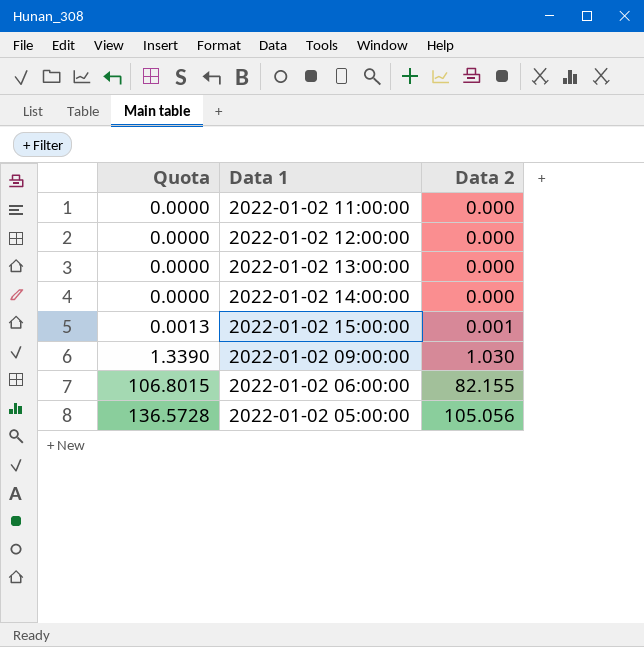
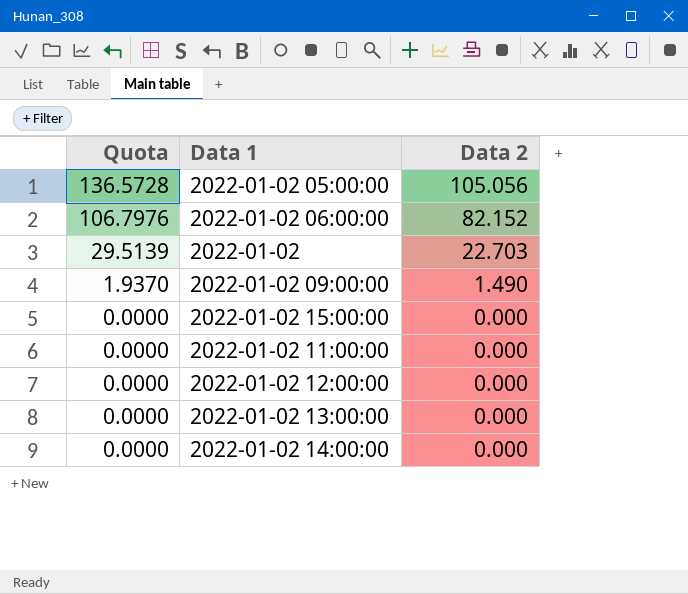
row order: Quota ascending -> Quota descending
2022-01-02 06:00:00 | Quota: 106.8015 -> 106.7976
2022-01-02 06:00:00 | Data 2: 82.155 -> 82.152
row 2022-01-02: none -> 29.5139 | 22.703
2022-01-02 09:00:00 | Quota: 1.3390 -> 1.9370
2022-01-02 09:00:00 | Data 2: 1.030 -> 1.490
2022-01-02 15:00:00 | Quota: 0.0013 -> 0.0000
2022-01-02 15:00:00 | Data 2: 0.001 -> 0.000

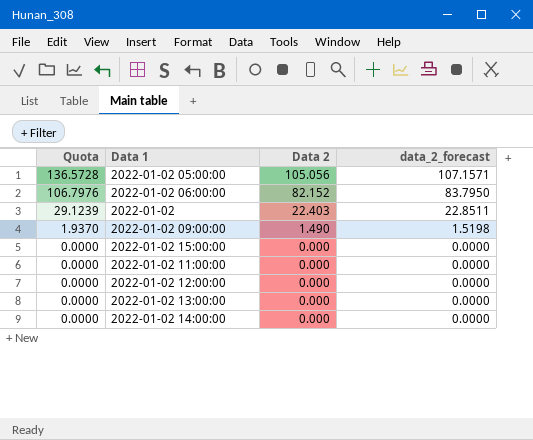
column data_2_forecast | formula: none -> [Data 2] * 1.02
2022-01-02 | Quota: 29.5139 -> 29.1239
2022-01-02 | Data 2: 22.703 -> 22.403

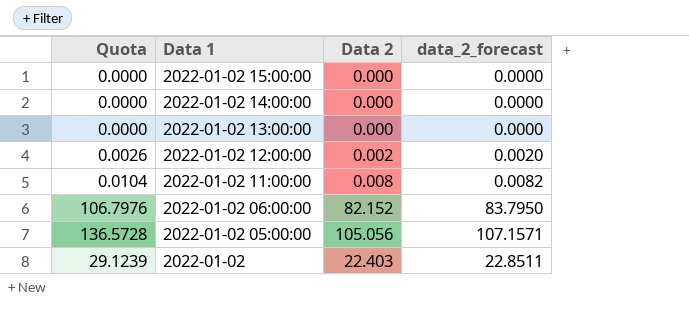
row order: Quota descending -> Data 1 descending
row 2022-01-02 09:00:00: 1.9370 | 1.490 | 1.5198 -> none
2022-01-02 12:00:00 | Quota: 0.0000 -> 0.0026
2022-01-02 12:00:00 | Data 2: 0.000 -> 0.002
2022-01-02 12:00:00 | data_2_forecast: 0.0000 -> 0.0020
2022-01-02 11:00:00 | Quota: 0.0000 -> 0.0104
2022-01-02 11:00:00 | Data 2: 0.000 -> 0.008
2022-01-02 11:00:00 | data_2_forecast: 0.0000 -> 0.0082

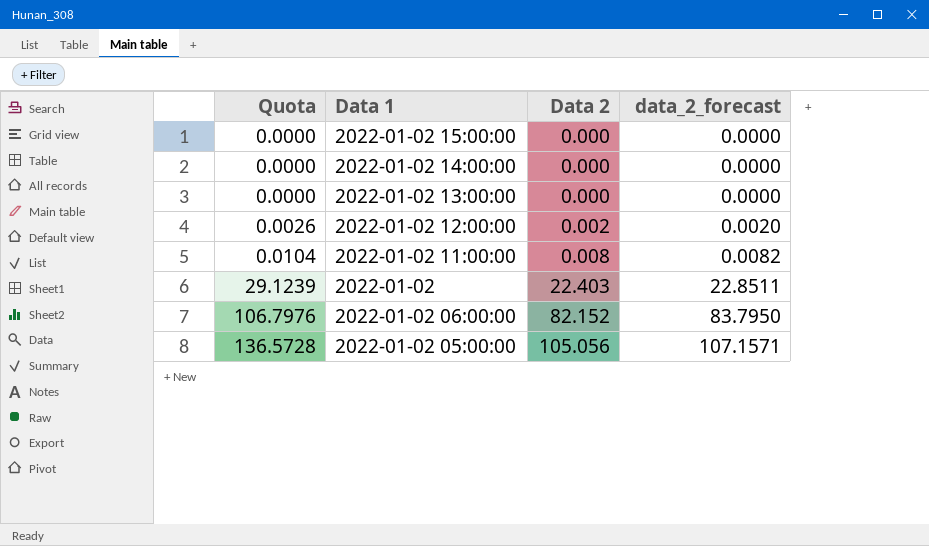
row order: Data 1 descending -> Quota ascending

